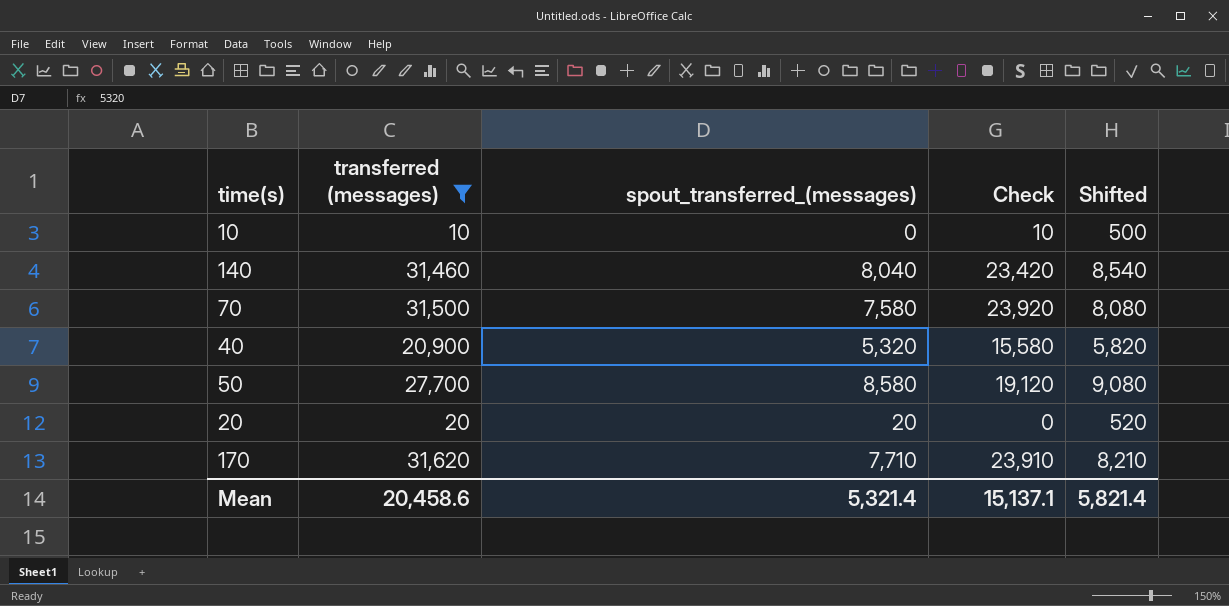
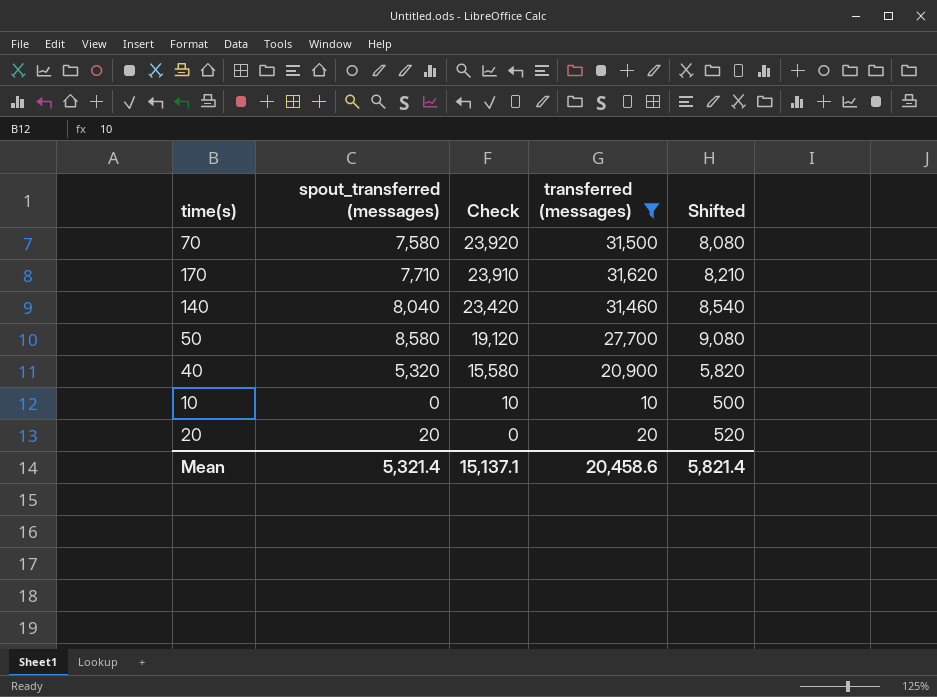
row order: none -> Check descending
column name: spout_transferred_(messages) -> spout_transferred (messages)
column transferred (messages) | position: 2 -> 4

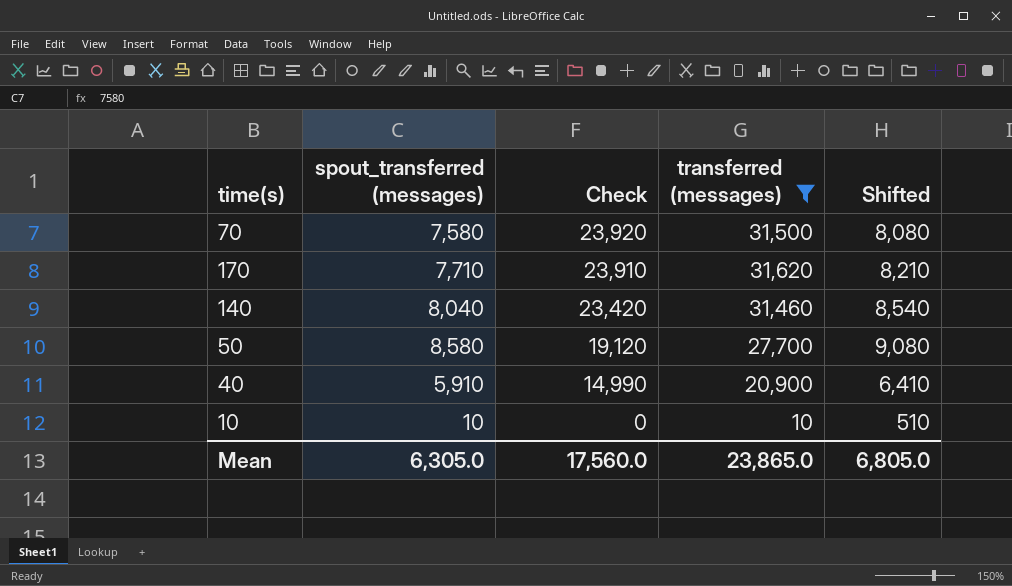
row 20: 20 | 0 | 20 | 520 -> none
40 | spout_transferred (messages): 5,320 -> 5,910
40 | Check: 15,580 -> 14,990
40 | Shifted: 5,820 -> 6,410
10 | spout_transferred (messages): 0 -> 10
10 | Check: 10 -> 0
10 | Shifted: 500 -> 510
Mean | spout_transferred (messages): 5,321.4 -> 6,305.0
Mean | Check: 15,137.1 -> 17,560.0
Mean | transferred (messages): 20,458.6 -> 23,865.0
Mean | Shifted: 5,821.4 -> 6,805.0

